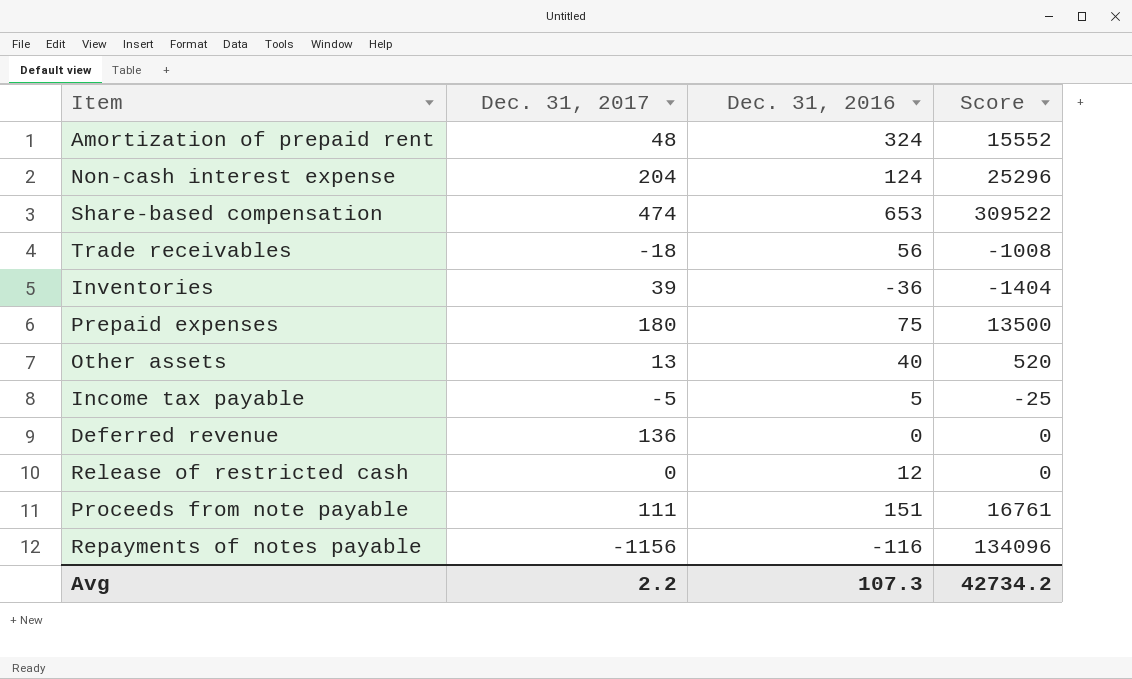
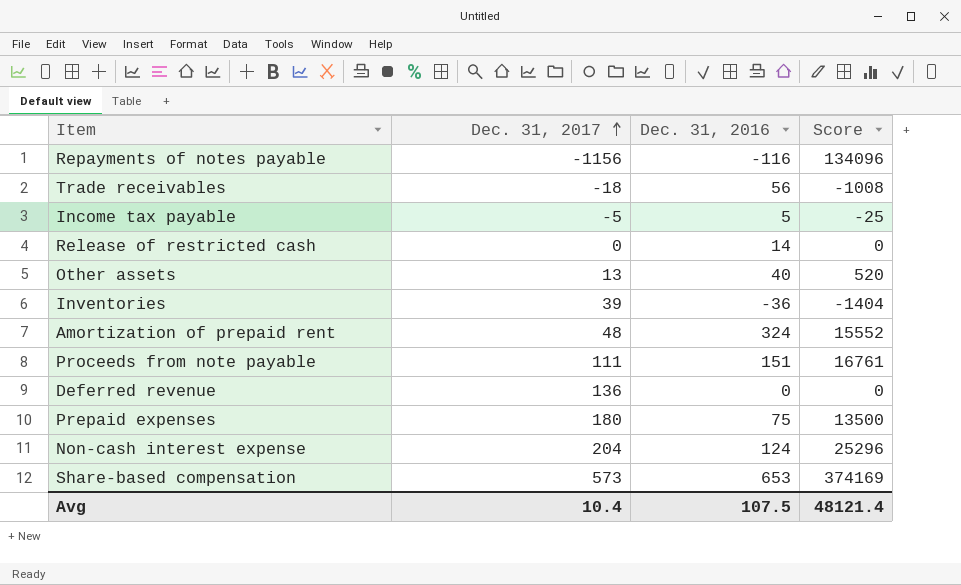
row order: none -> Dec. 31, 2017 ascending
Release of restricted cash | Dec. 31, 2016: 12 -> 14
Share-based compensation | Dec. 31, 2017: 474 -> 573
Share-based compensation | Score: 309522 -> 374169
Avg | Dec. 31, 2017: 2.2 -> 10.4
Avg | Dec. 31, 2016: 107.3 -> 107.5
Avg | Score: 42734.2 -> 48121.4

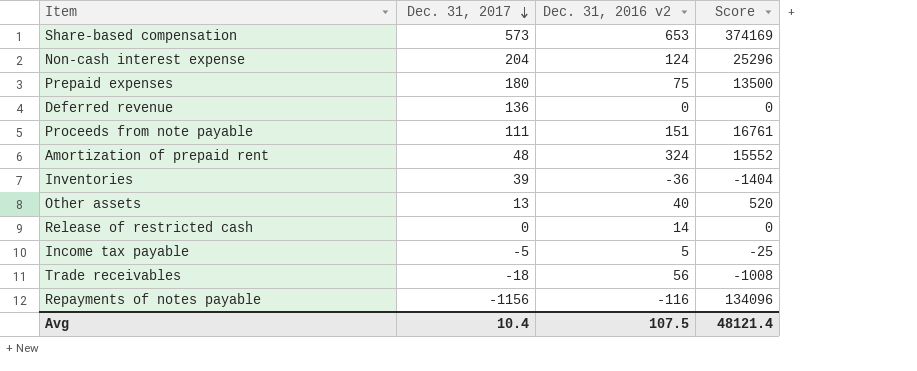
row order: Dec. 31, 2017 ascending -> Dec. 31, 2017 descending
column name: Dec. 31, 2016 -> Dec. 31, 2016 v2

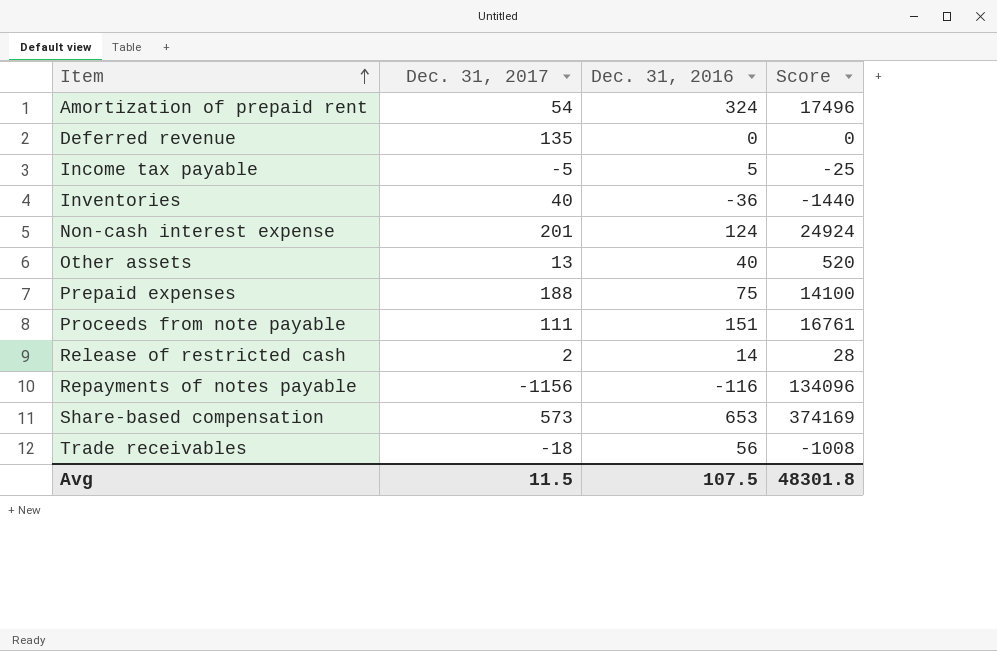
row order: Dec. 31, 2017 descending -> Item ascending
column name: Dec. 31, 2016 v2 -> Dec. 31, 2016
Amortization of prepaid rent | Dec. 31, 2017: 48 -> 54
Amortization of prepaid rent | Score: 15552 -> 17496
Deferred revenue | Dec. 31, 2017: 136 -> 135
Inventories | Dec. 31, 2017: 39 -> 40
Inventories | Score: -1404 -> -1440
Non-cash interest expense | Dec. 31, 2017: 204 -> 201
Non-cash interest expense | Score: 25296 -> 24924
Prepaid expenses | Dec. 31, 2017: 180 -> 188
Prepaid expenses | Score: 13500 -> 14100
Release of restricted cash | Dec. 31, 2017: 0 -> 2
Release of restricted cash | Score: 0 -> 28
Avg | Dec. 31, 2017: 10.4 -> 11.5
Avg | Score: 48121.4 -> 48301.8

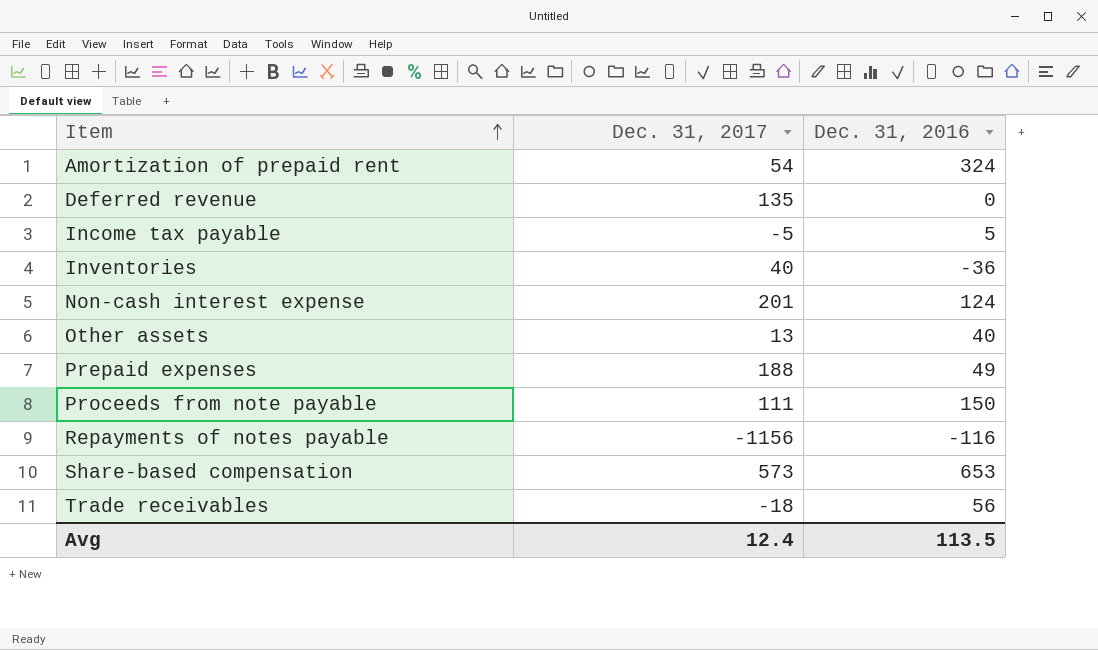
column Score | formula: [Dec. 31, 2017] * [Dec. 31, 2016] -> none
row Release of restricted cash: 2 | 14 | 28 -> none
Prepaid expenses | Dec. 31, 2016: 75 -> 49
Proceeds from note payable | Dec. 31, 2016: 151 -> 150
Avg | Dec. 31, 2017: 11.5 -> 12.4
Avg | Dec. 31, 2016: 107.5 -> 113.5

